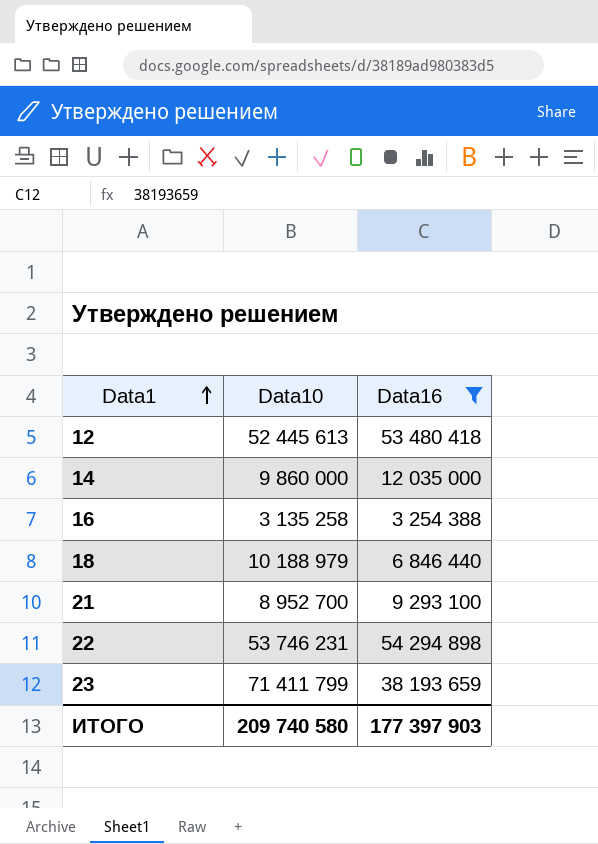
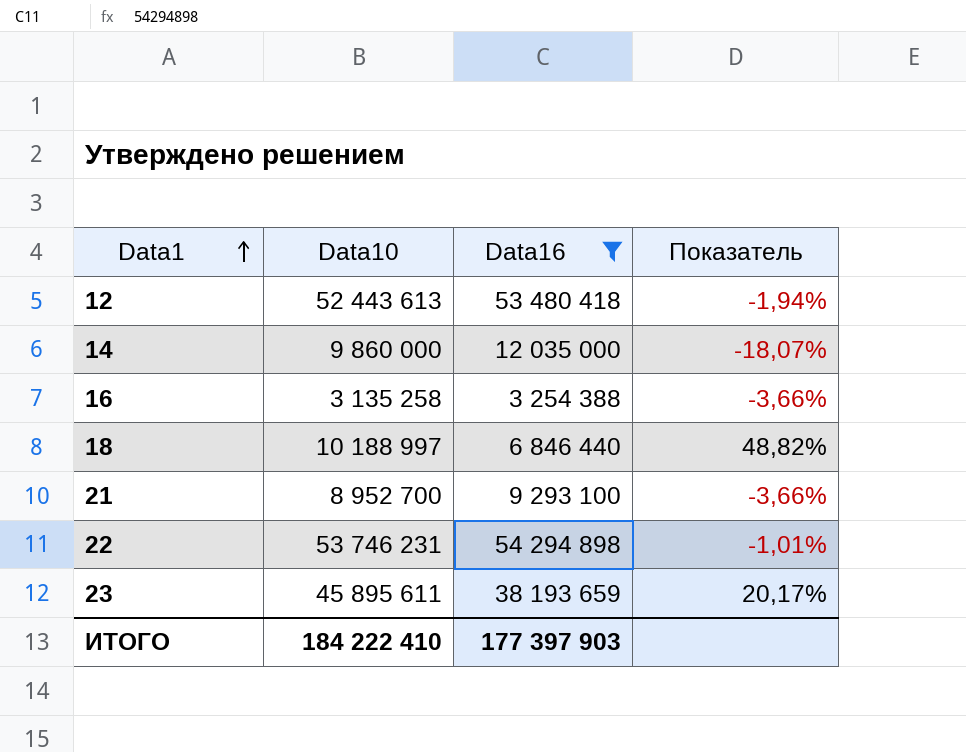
column Показатель | formula: none -> ([Data10] - [Data16]) / [Data16]
12 | Data10: 52 445 613 -> 52 443 613
18 | Data10: 10 188 979 -> 10 188 997
23 | Data10: 71 411 799 -> 45 895 611
ИТОГО | Data10: 209 740 580 -> 184 222 410

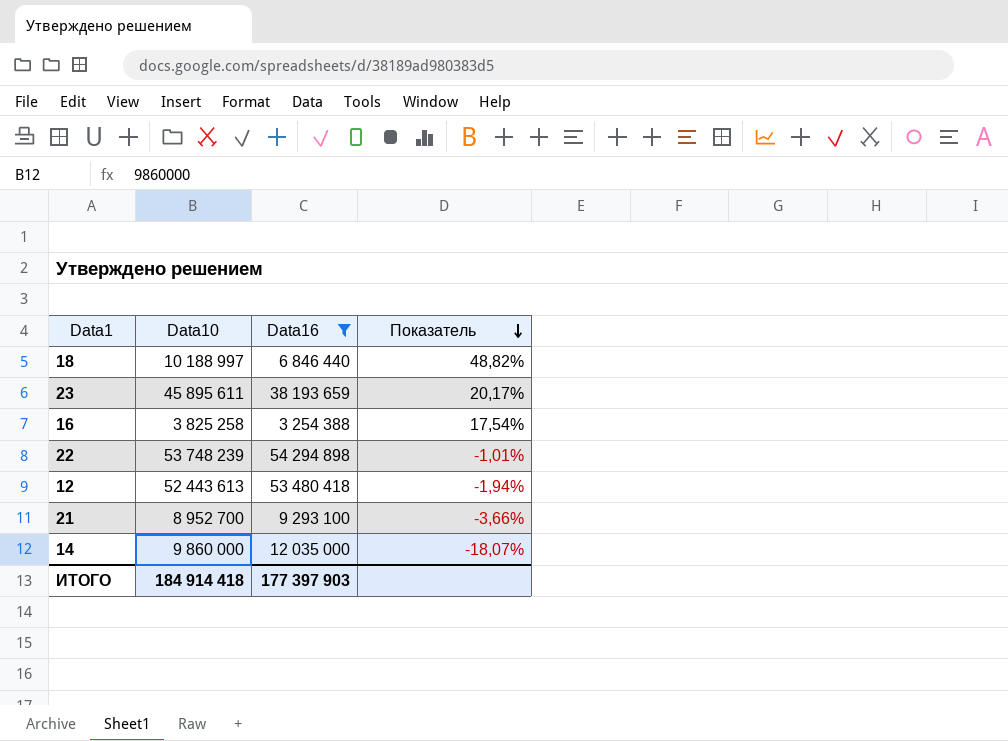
row order: Data1 ascending -> Показатель descending
16 | Data10: 3 135 258 -> 3 825 258
16 | Показатель: -3,66% -> 17,54%
22 | Data10: 53 746 231 -> 53 748 239
ИТОГО | Data10: 184 222 410 -> 184 914 418

